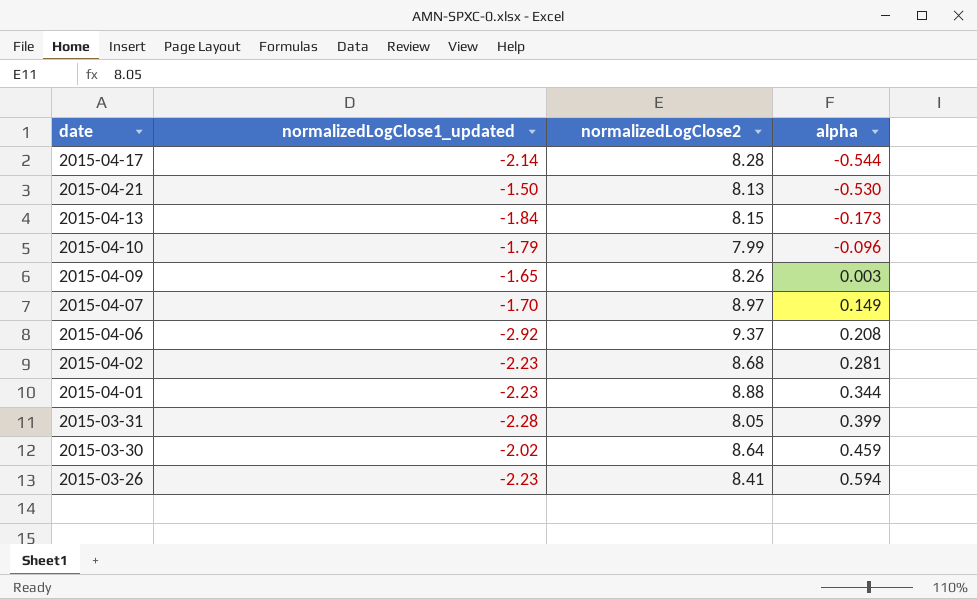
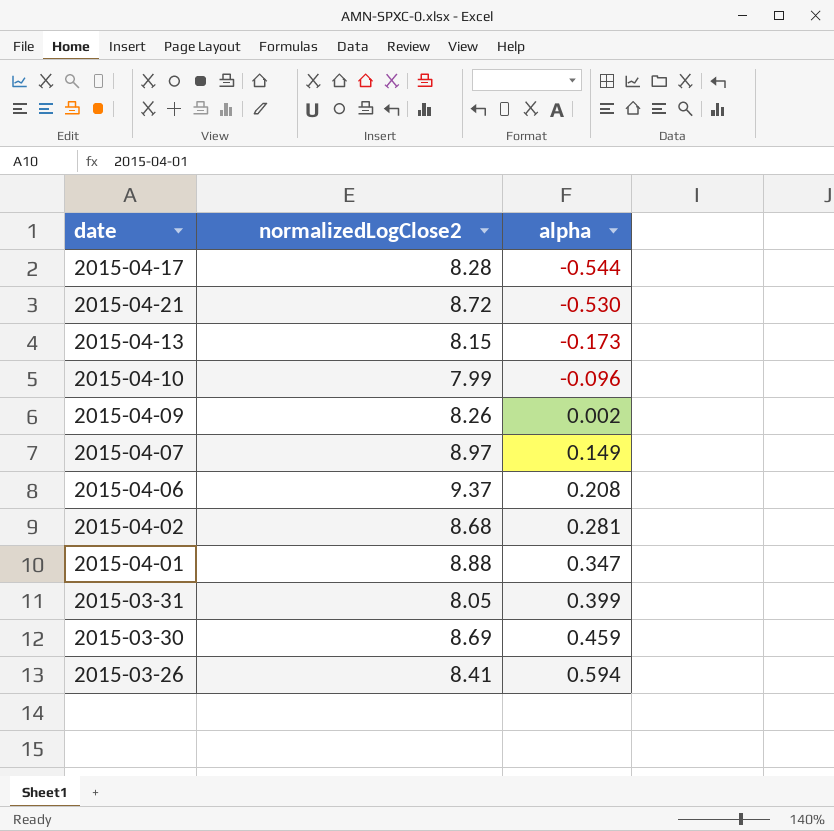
column normalizedLogClose1_updated | position: 2 -> none
2015-04-21 | normalizedLogClose2: 8.13 -> 8.72
2015-04-09 | alpha: 0.003 -> 0.002
2015-04-01 | alpha: 0.344 -> 0.347
2015-03-30 | normalizedLogClose2: 8.64 -> 8.69

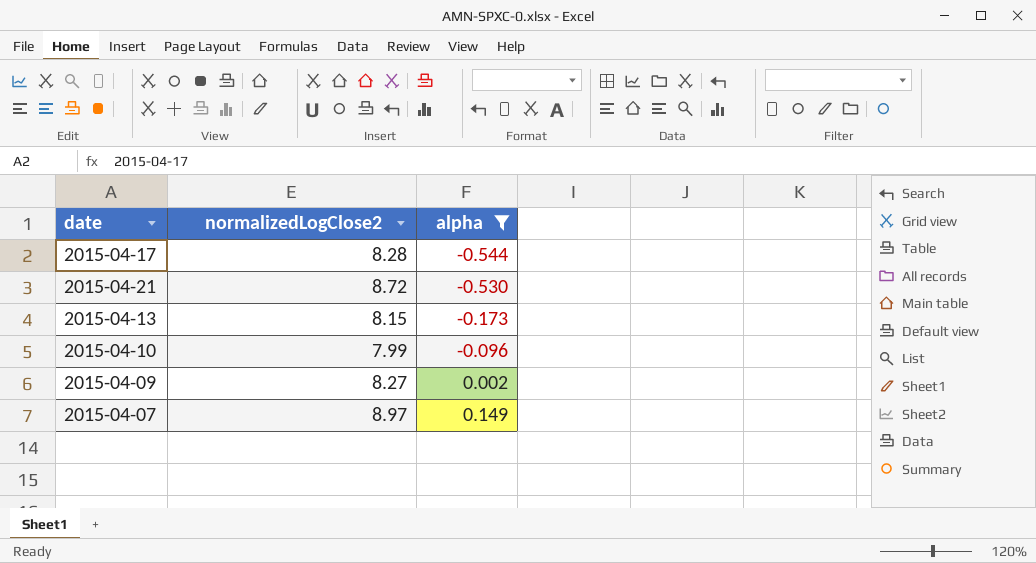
filter: none -> alpha <= 0.149
2015-04-09 | normalizedLogClose2: 8.26 -> 8.27

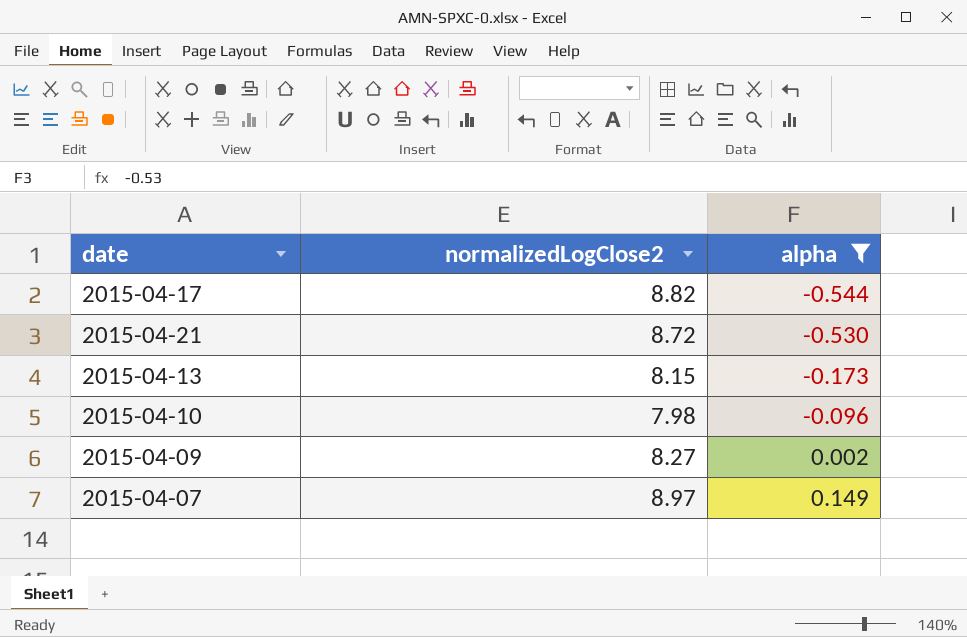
2015-04-17 | normalizedLogClose2: 8.28 -> 8.82
2015-04-10 | normalizedLogClose2: 7.99 -> 7.98

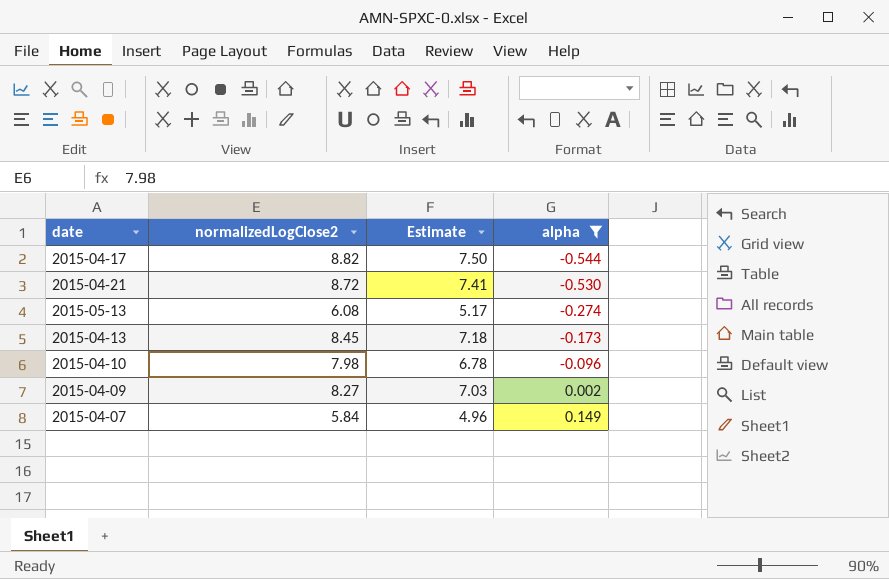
column Estimate | formula: none -> [normalizedLogClose2] * 0.85
row 2015-05-13: none -> 6.08 | 5.17 | -0.274
2015-04-13 | normalizedLogClose2: 8.15 -> 8.45
2015-04-07 | normalizedLogClose2: 8.97 -> 5.84

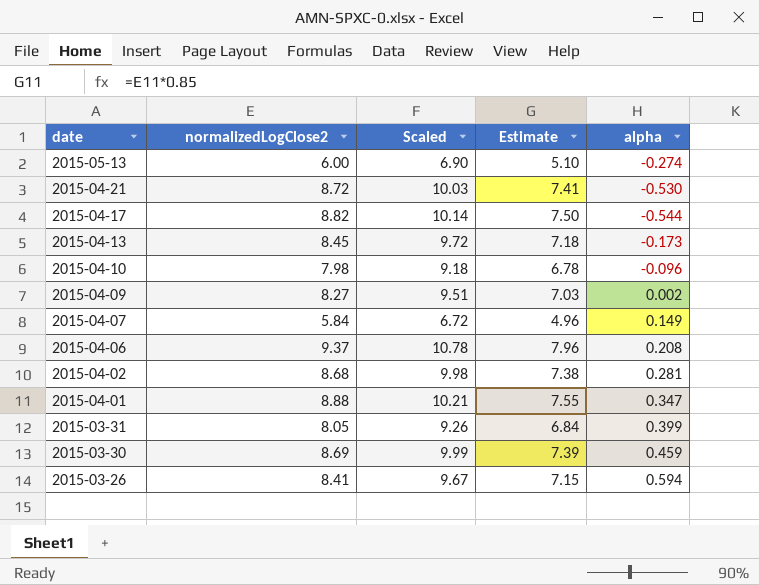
filter: alpha <= 0.149 -> none
row order: alpha ascending -> date descending
column Scaled | formula: none -> [normalizedLogClose2] * 1.15
2015-05-13 | normalizedLogClose2: 6.08 -> 6.00
2015-05-13 | Estimate: 5.17 -> 5.10

